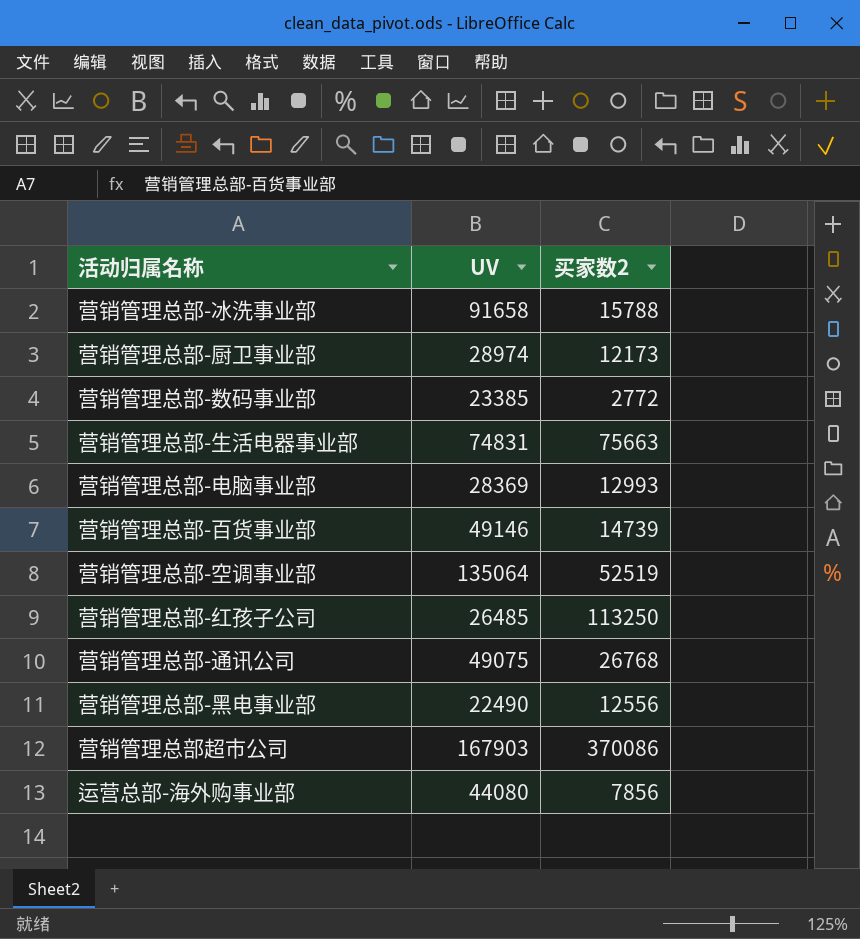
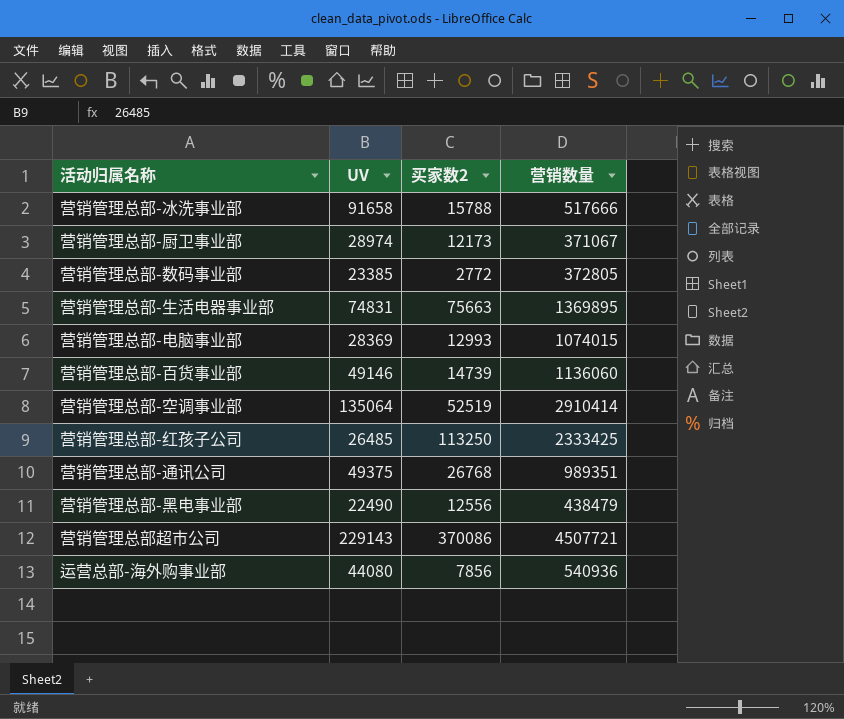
column 营销数量 | position: none -> 4
营销管理总部-通讯公司 | UV: 49075 -> 49375
营销管理总部超市公司 | UV: 167903 -> 229143

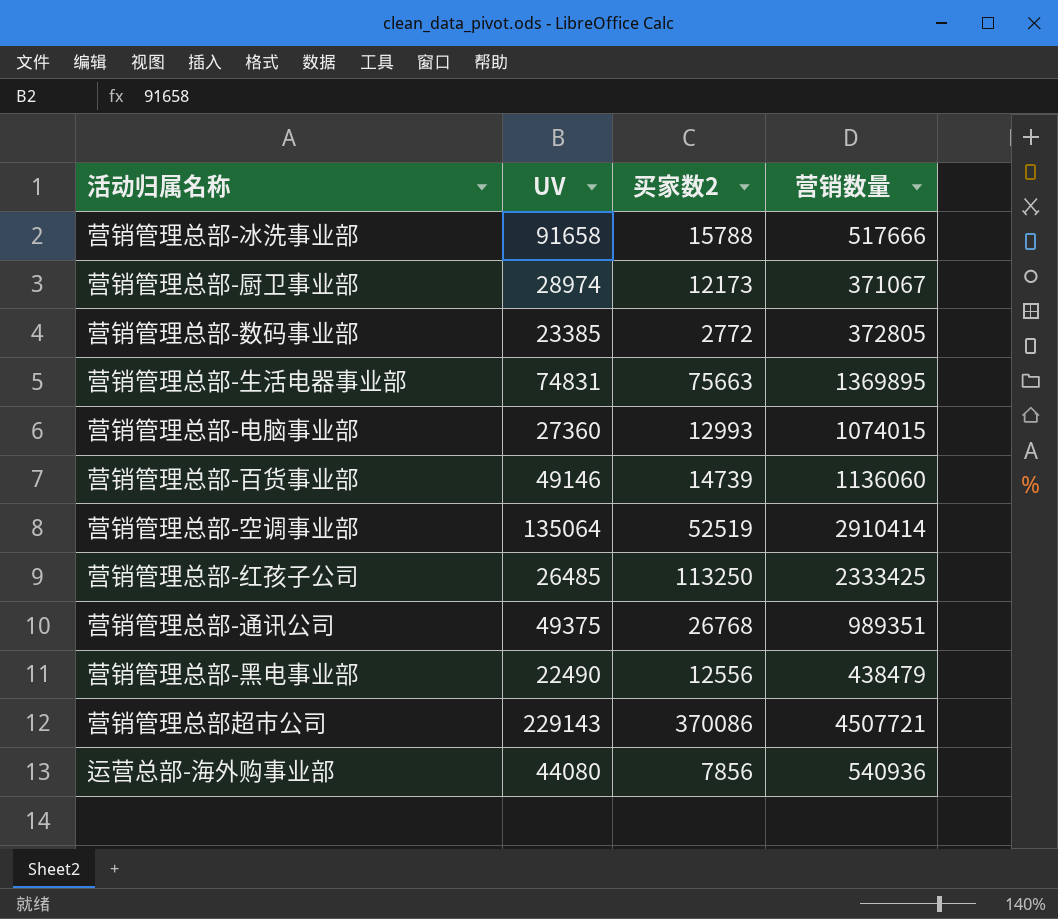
营销管理总部-电脑事业部 | UV: 28369 -> 27360

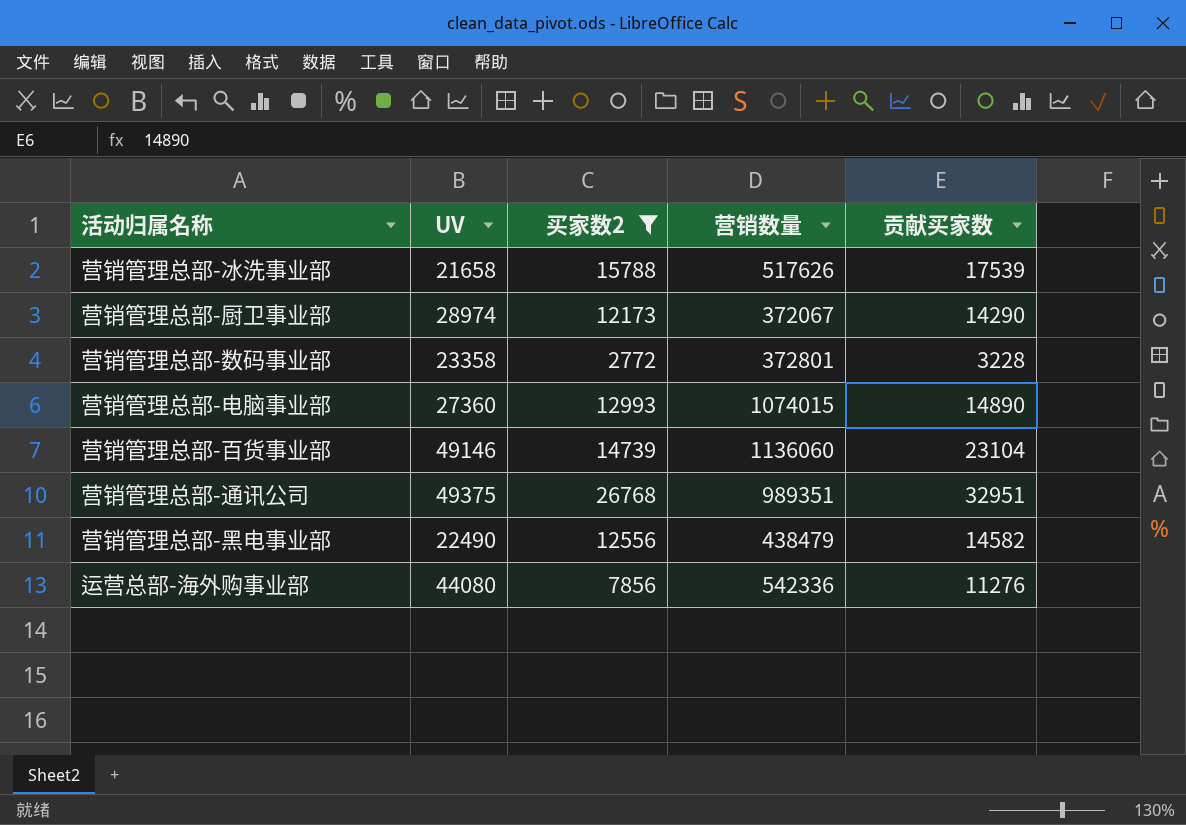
filter: none -> 买家数2 <= 26768
column 贡献买家数 | position: none -> 5
营销管理总部-冰洗事业部 | UV: 91658 -> 21658
营销管理总部-冰洗事业部 | 营销数量: 517666 -> 517626
营销管理总部-厨卫事业部 | 营销数量: 371067 -> 372067
营销管理总部-数码事业部 | UV: 23385 -> 23358
营销管理总部-数码事业部 | 营销数量: 372805 -> 372801
运营总部-海外购事业部 | 营销数量: 540936 -> 542336

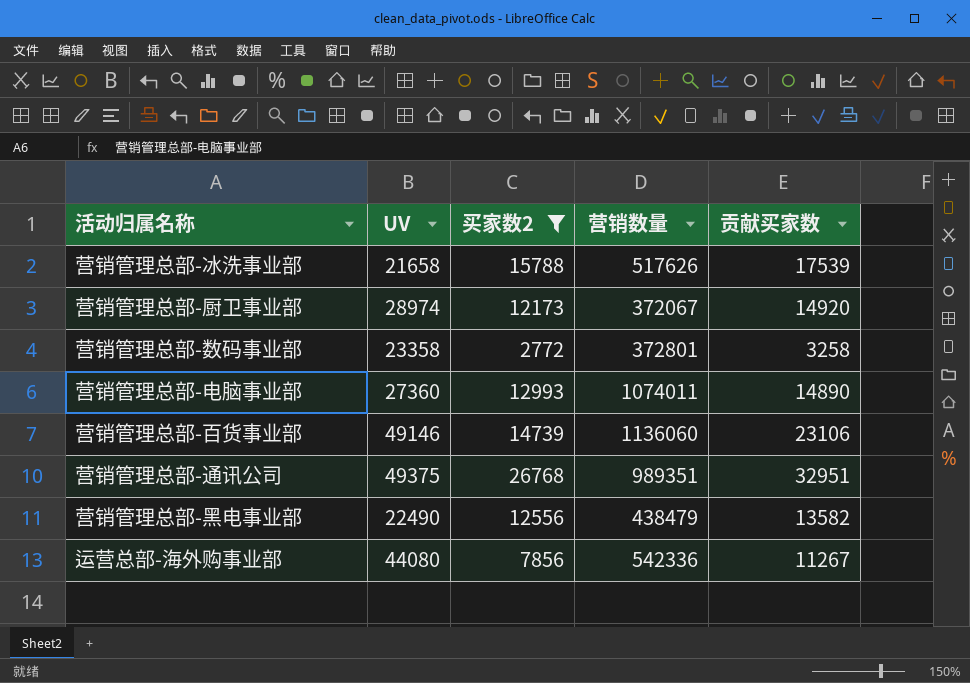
营销管理总部-厨卫事业部 | 贡献买家数: 14290 -> 14920
营销管理总部-数码事业部 | 贡献买家数: 3228 -> 3258
营销管理总部-电脑事业部 | 营销数量: 1074015 -> 1074011
营销管理总部-百货事业部 | 贡献买家数: 23104 -> 23106
营销管理总部-黑电事业部 | 贡献买家数: 14582 -> 13582
运营总部-海外购事业部 | 贡献买家数: 11276 -> 11267

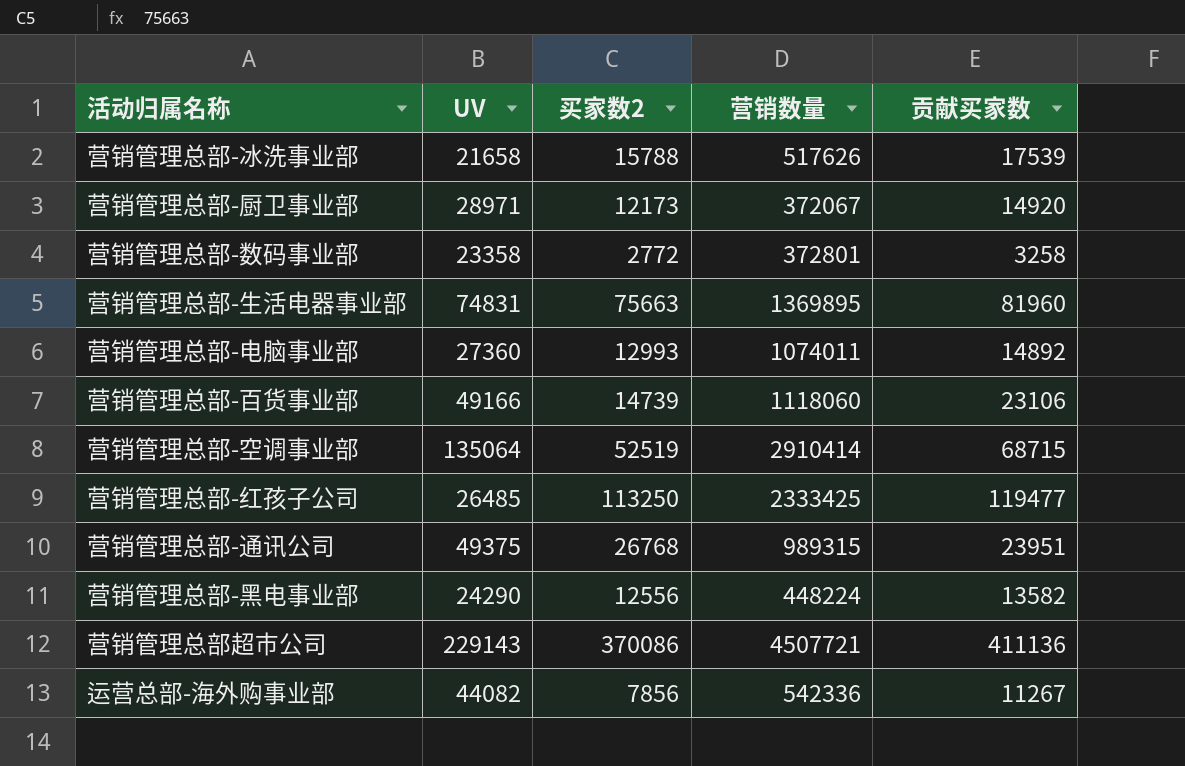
filter: 买家数2 <= 26768 -> none
营销管理总部-厨卫事业部 | UV: 28974 -> 28971
营销管理总部-电脑事业部 | 贡献买家数: 14890 -> 14892
营销管理总部-百货事业部 | UV: 49146 -> 49166
营销管理总部-百货事业部 | 营销数量: 1136060 -> 1118060
营销管理总部-通讯公司 | 营销数量: 989351 -> 989315
营销管理总部-通讯公司 | 贡献买家数: 32951 -> 23951
营销管理总部-黑电事业部 | UV: 22490 -> 24290
营销管理总部-黑电事业部 | 营销数量: 438479 -> 448224
运营总部-海外购事业部 | UV: 44080 -> 44082

